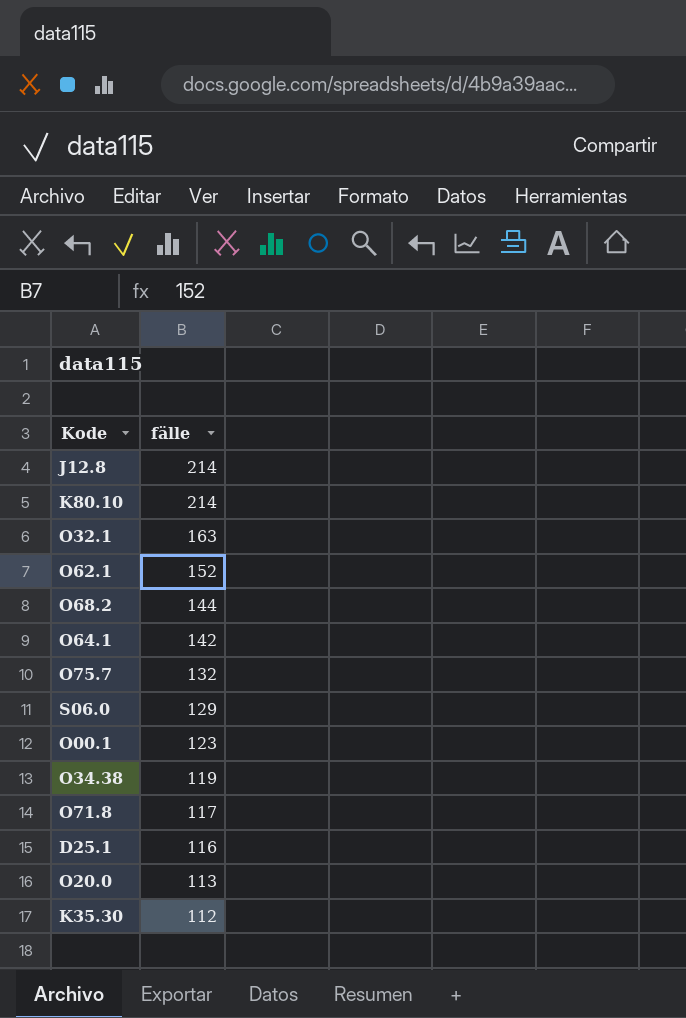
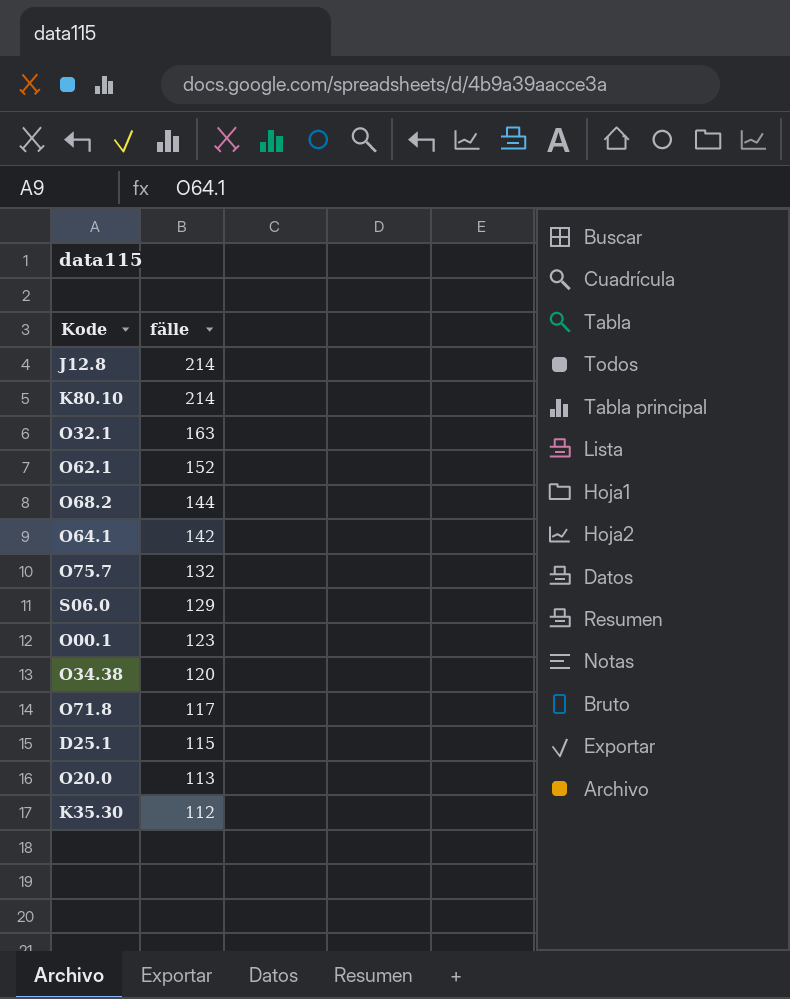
O34.38 | fälle: 119 -> 120
D25.1 | fälle: 116 -> 115

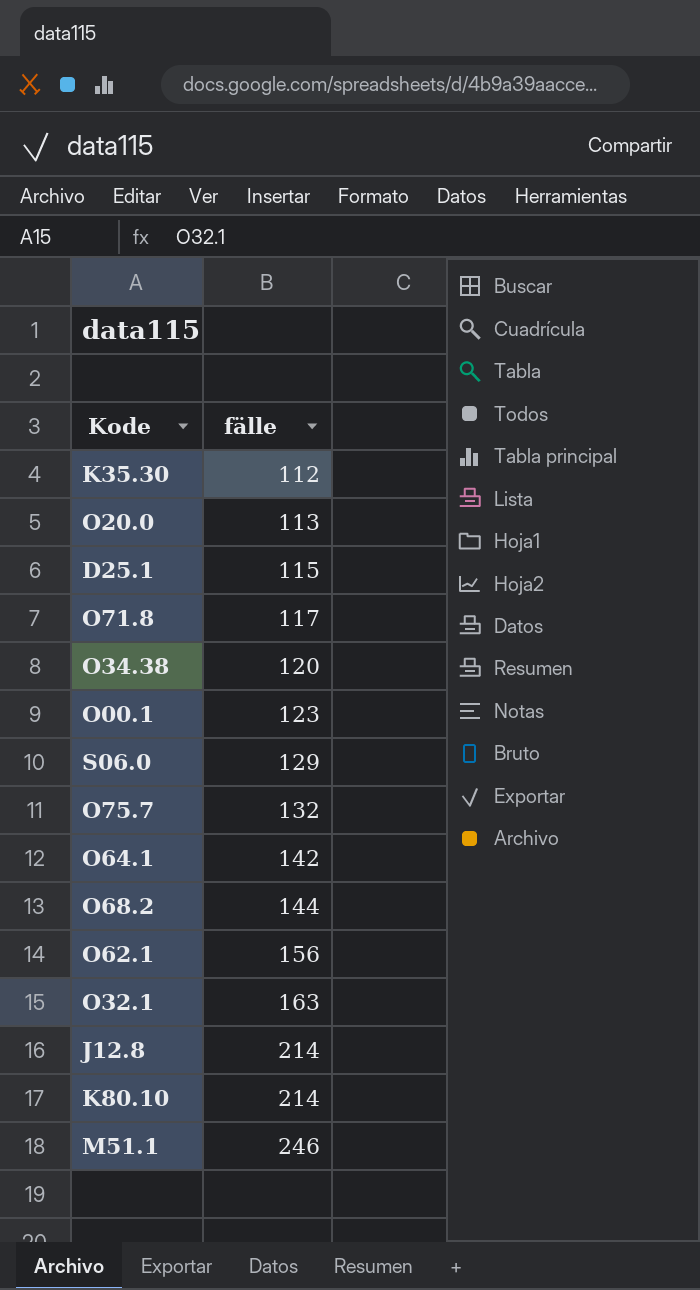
row order: fälle descending -> fälle ascending
O62.1 | fälle: 152 -> 156
row M51.1: none -> 246

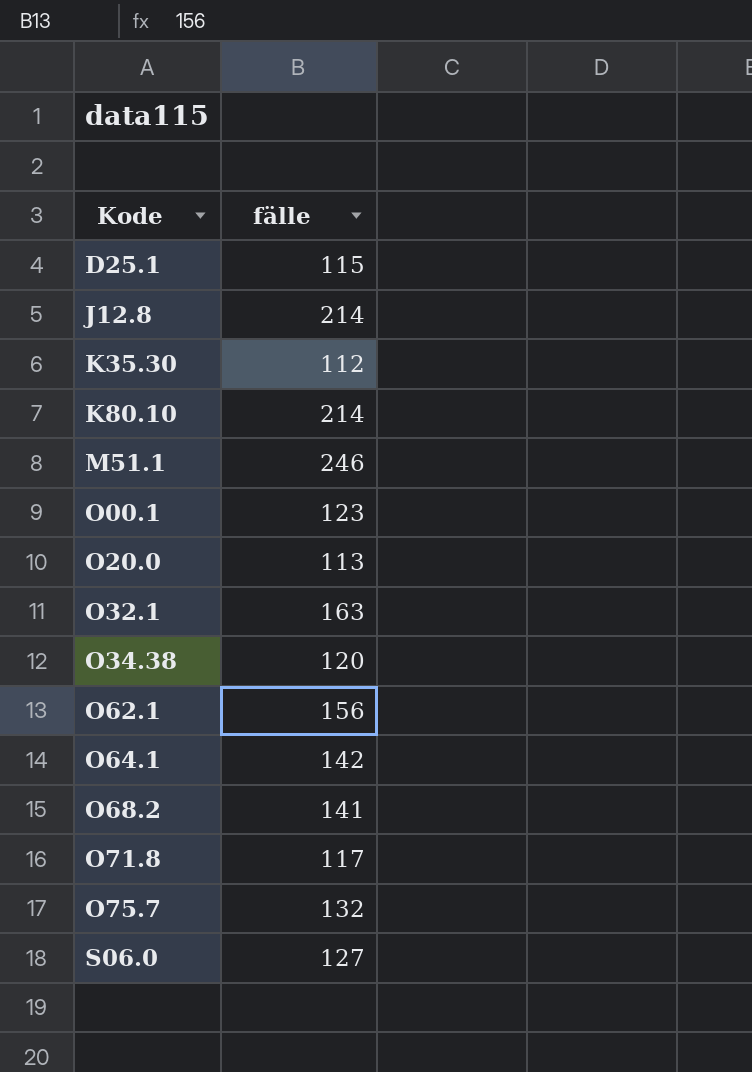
row order: fälle ascending -> Kode ascending
O68.2 | fälle: 144 -> 141
S06.0 | fälle: 129 -> 127

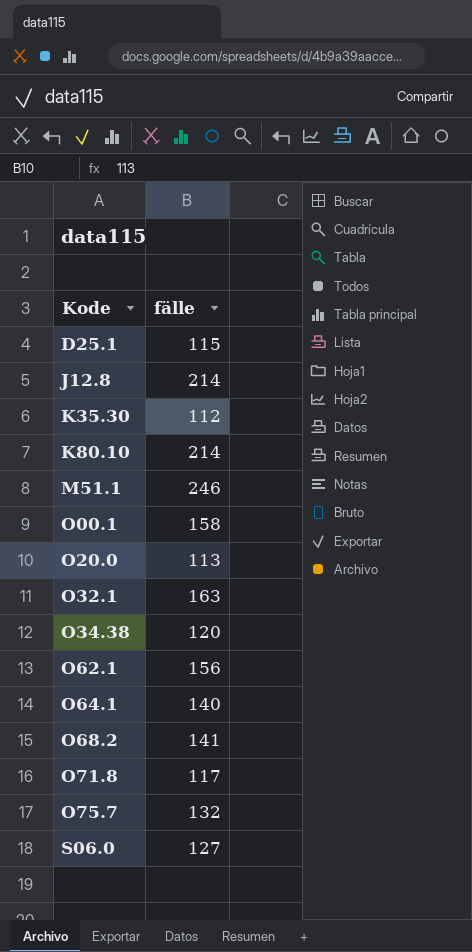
O00.1 | fälle: 123 -> 158
O64.1 | fälle: 142 -> 140

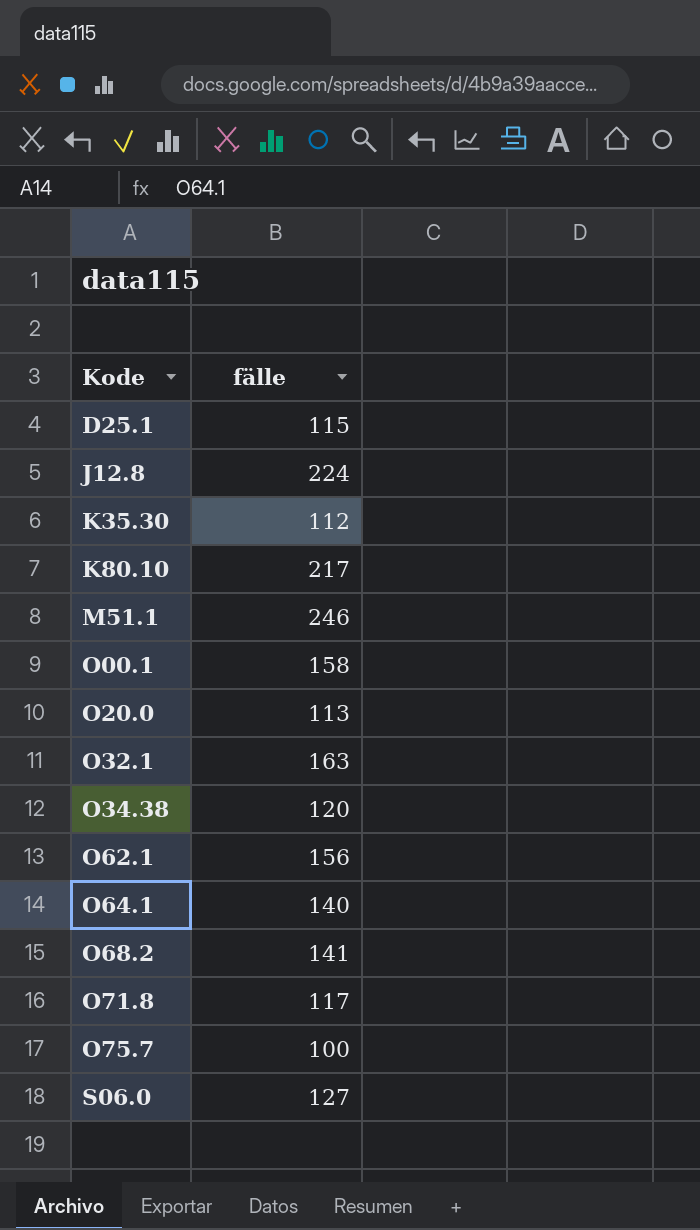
J12.8 | fälle: 214 -> 224
K80.10 | fälle: 214 -> 217
O75.7 | fälle: 132 -> 100

